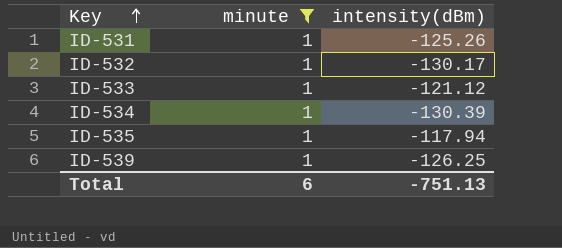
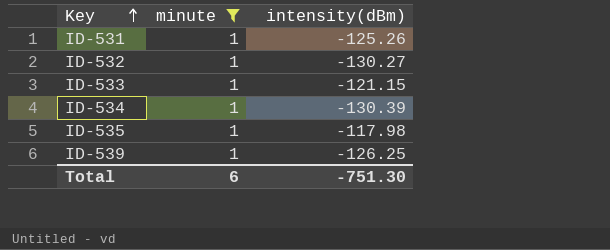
ID-532 | intensity(dBm): -130.17 -> -130.27
ID-533 | intensity(dBm): -121.12 -> -121.15
ID-535 | intensity(dBm): -117.94 -> -117.98
Total | intensity(dBm): -751.13 -> -751.30

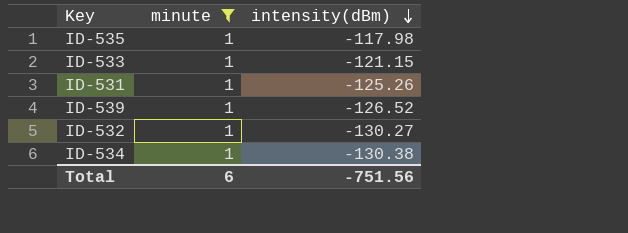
row order: Key ascending -> intensity(dBm) descending
ID-539 | intensity(dBm): -126.25 -> -126.52
ID-534 | intensity(dBm): -130.39 -> -130.38
Total | intensity(dBm): -751.30 -> -751.56

